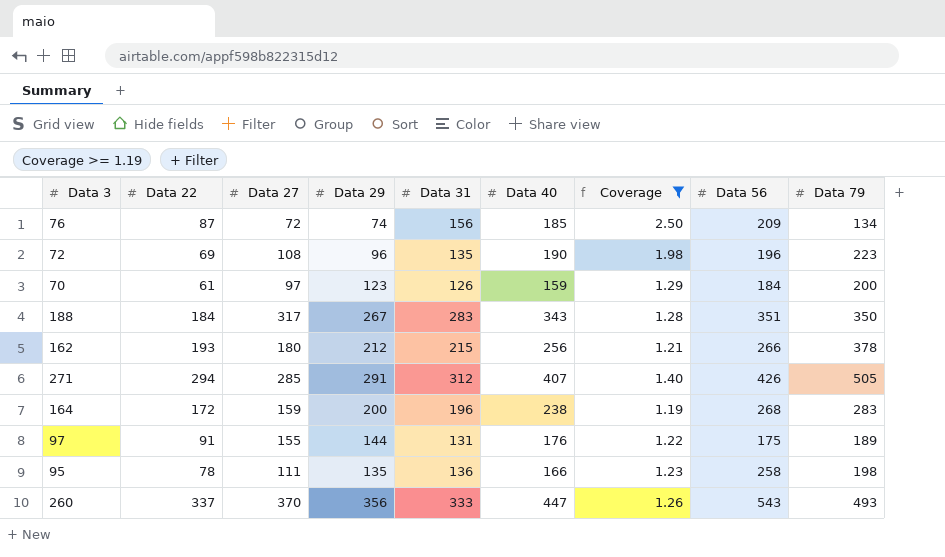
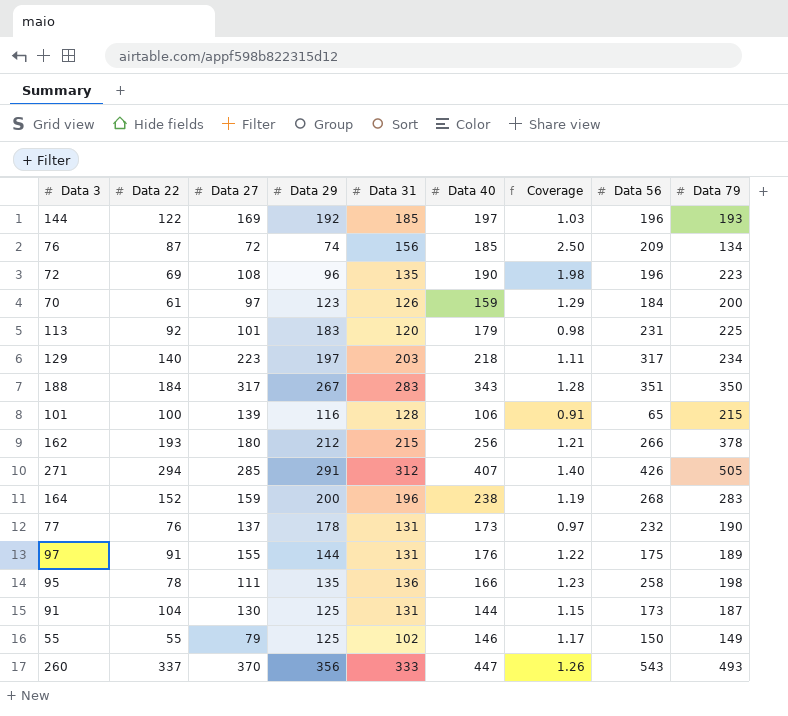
filter: Coverage >= 1.19 -> none
164 | Data 22: 172 -> 152

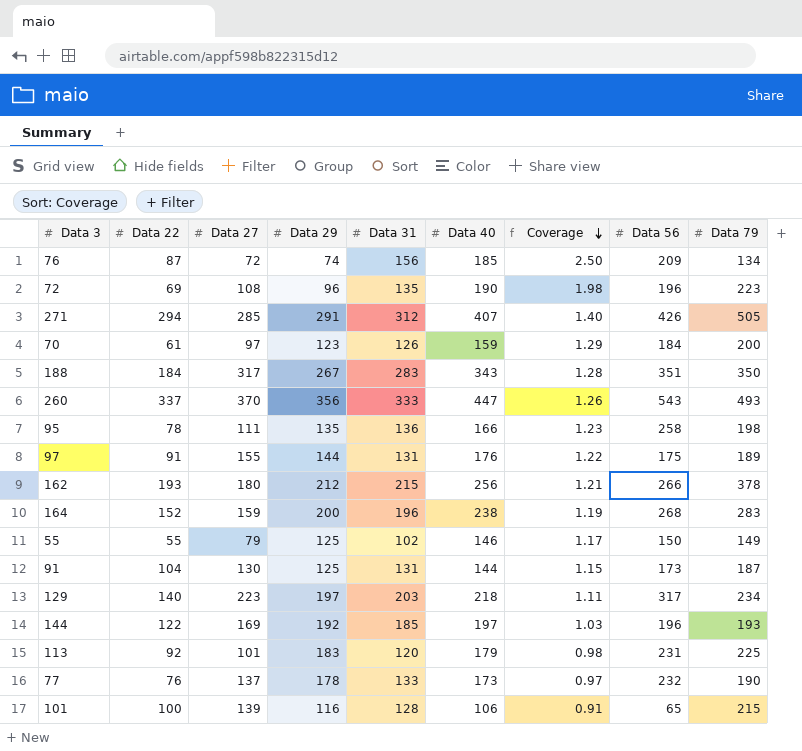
row order: none -> Coverage descending
77 | Data 31: 131 -> 133

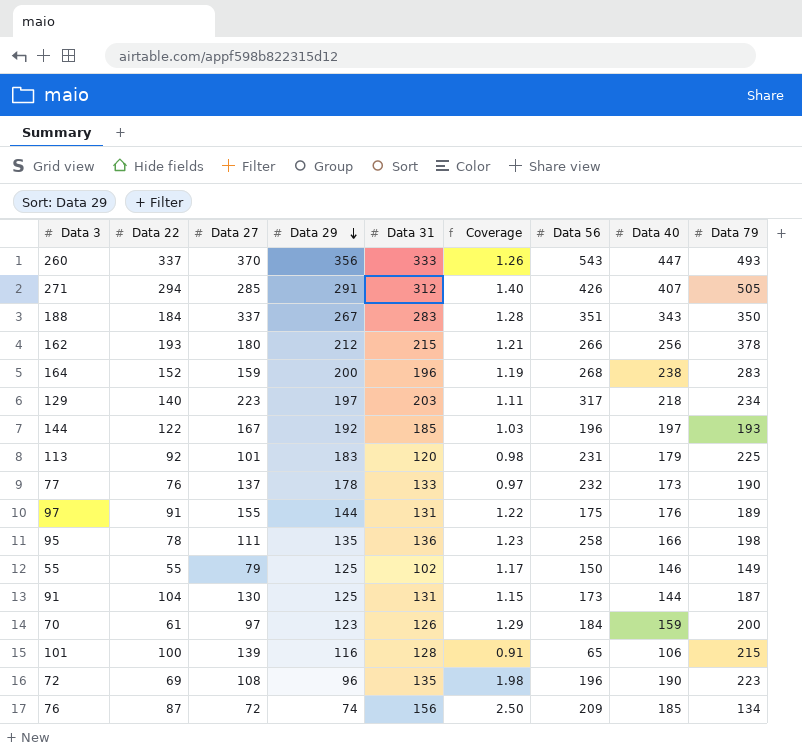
row order: Coverage descending -> Data 29 descending
column Data 40 | position: 6 -> 8
188 | Data 27: 317 -> 337
144 | Data 27: 169 -> 167

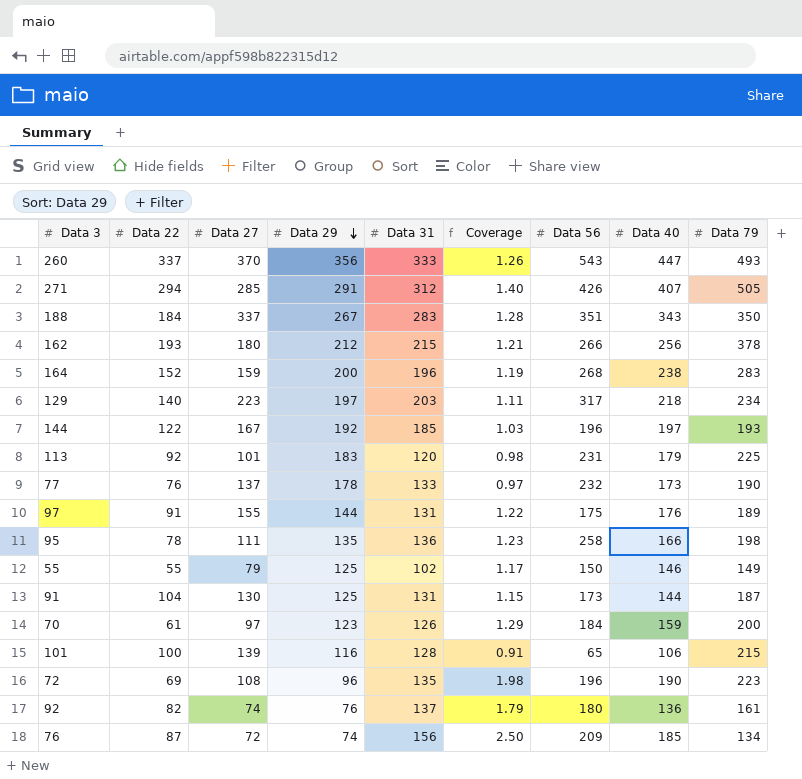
row 92: none -> 82 | 74 | 76 | 137 | 1.79 | 180 | 136 | 161

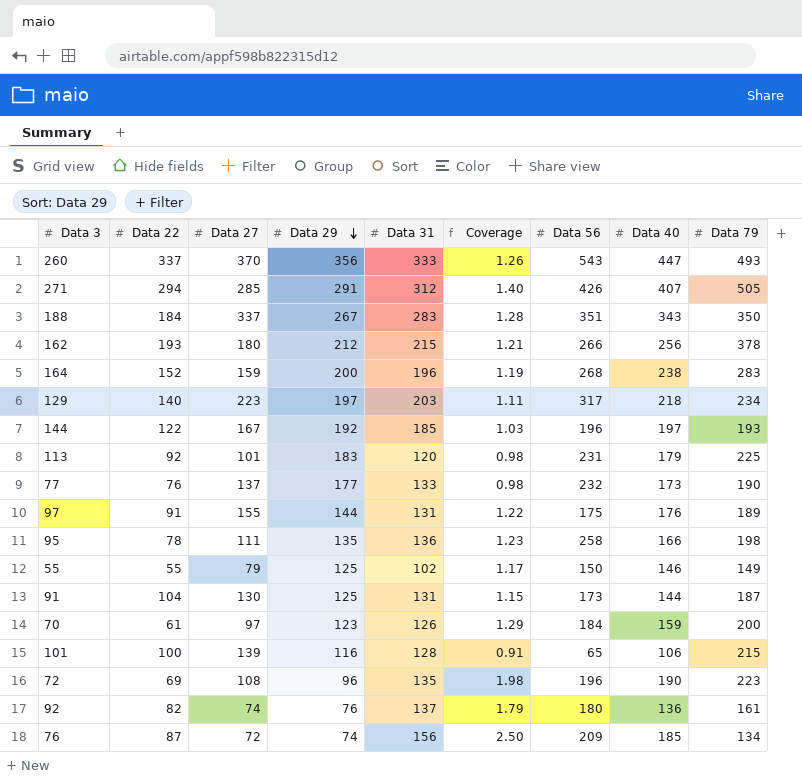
77 | Data 29: 178 -> 177
77 | Coverage: 0.97 -> 0.98

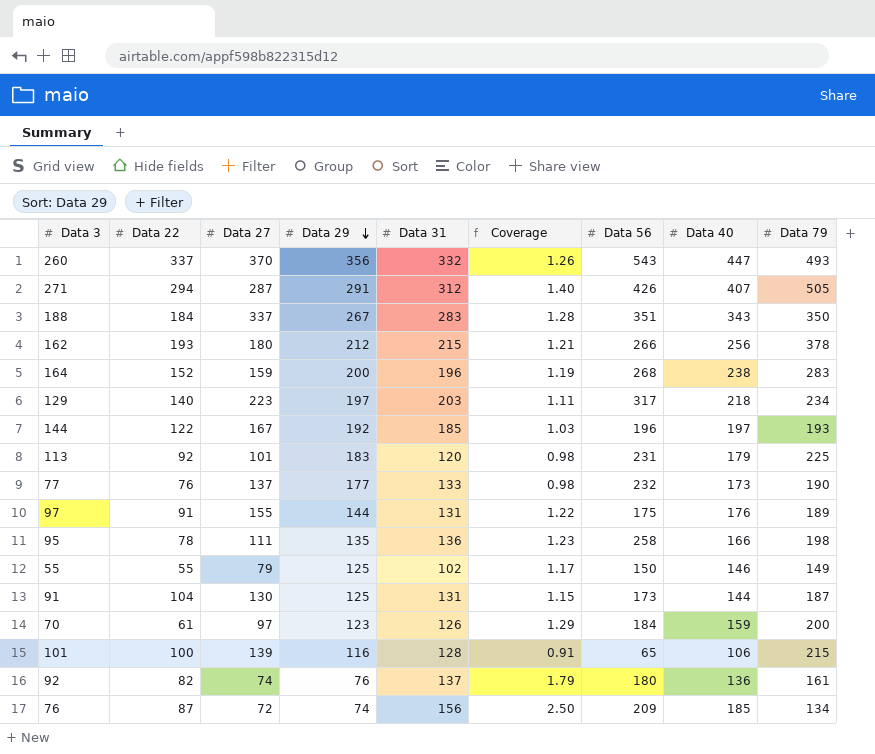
row 72: 69 | 108 | 96 | 135 | 1.98 | 196 | 190 | 223 -> none
260 | Data 31: 333 -> 332
271 | Data 27: 285 -> 287

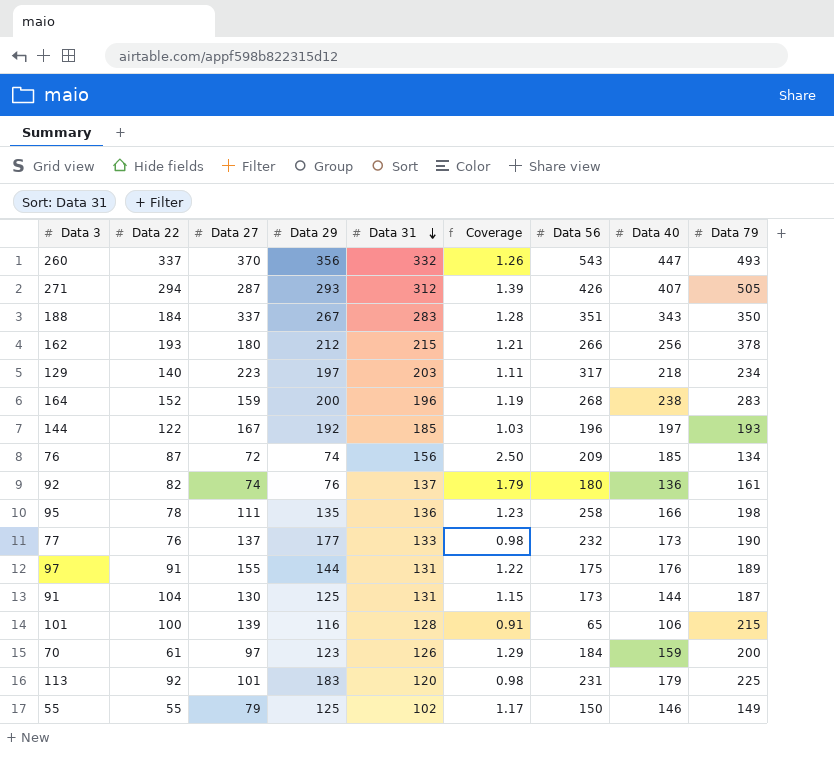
row order: Data 29 descending -> Data 31 descending
271 | Data 29: 291 -> 293
271 | Coverage: 1.40 -> 1.39

